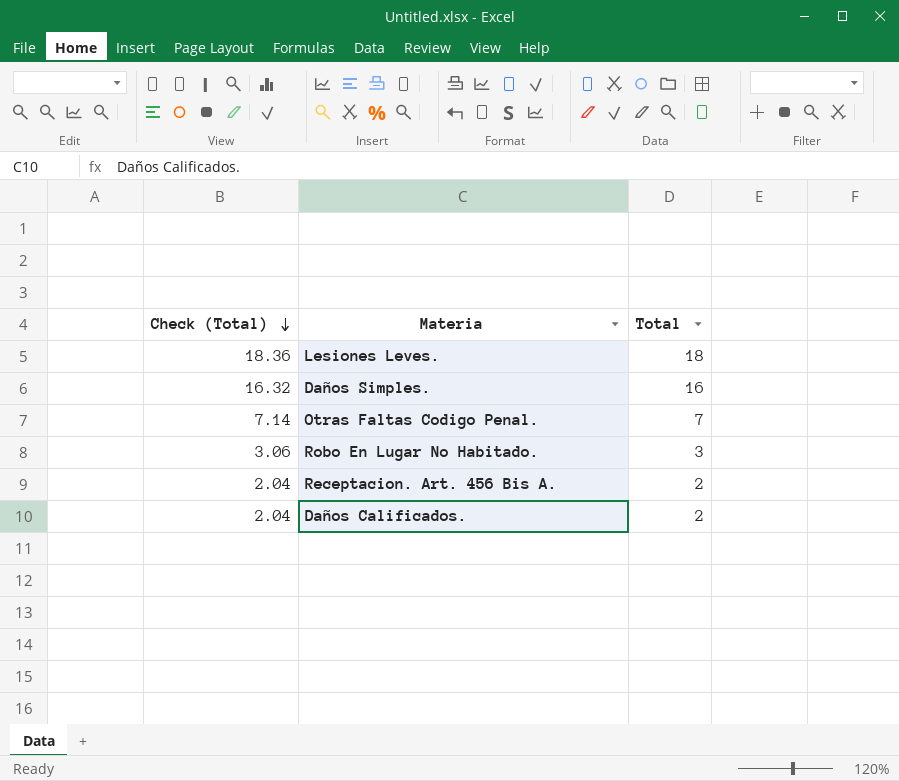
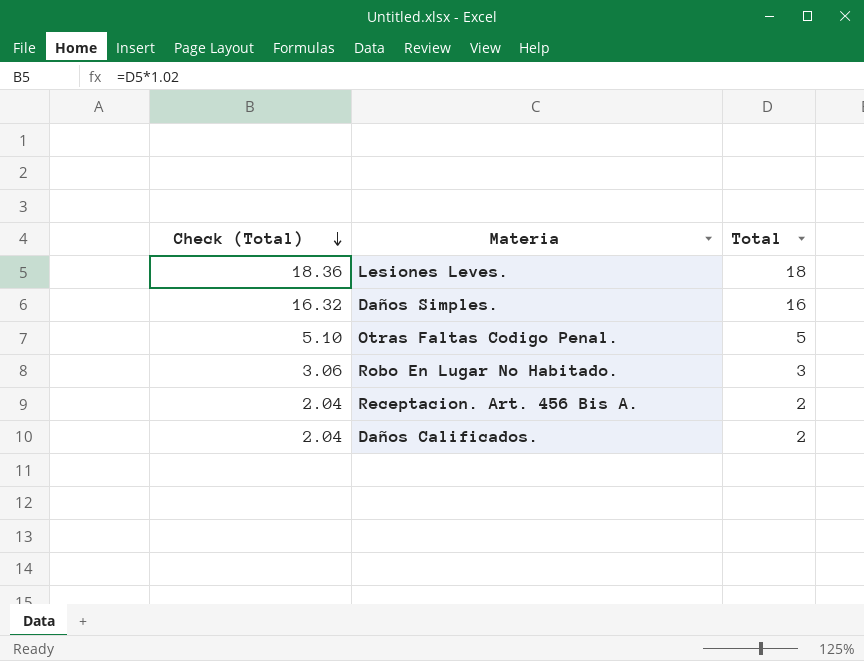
Otras Faltas Codigo Penal. | Check (Total): 7.14 -> 5.10
Otras Faltas Codigo Penal. | Total: 7 -> 5

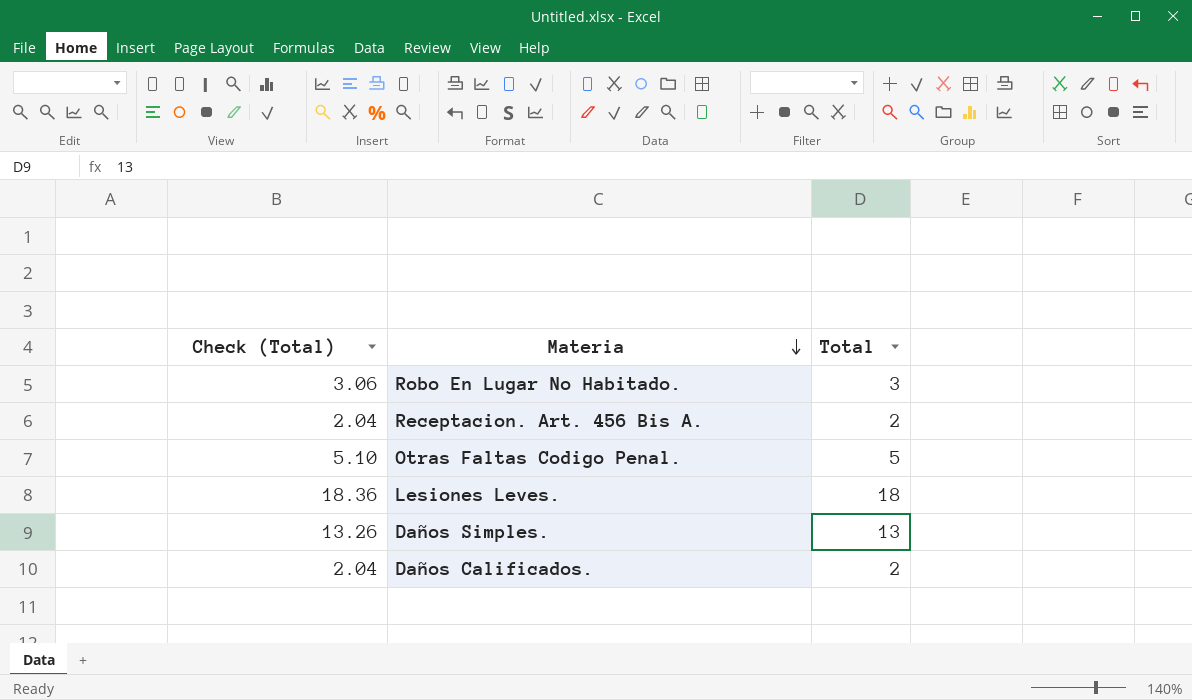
row order: Check (Total) descending -> Materia descending
Daños Simples. | Check (Total): 16.32 -> 13.26
Daños Simples. | Total: 16 -> 13

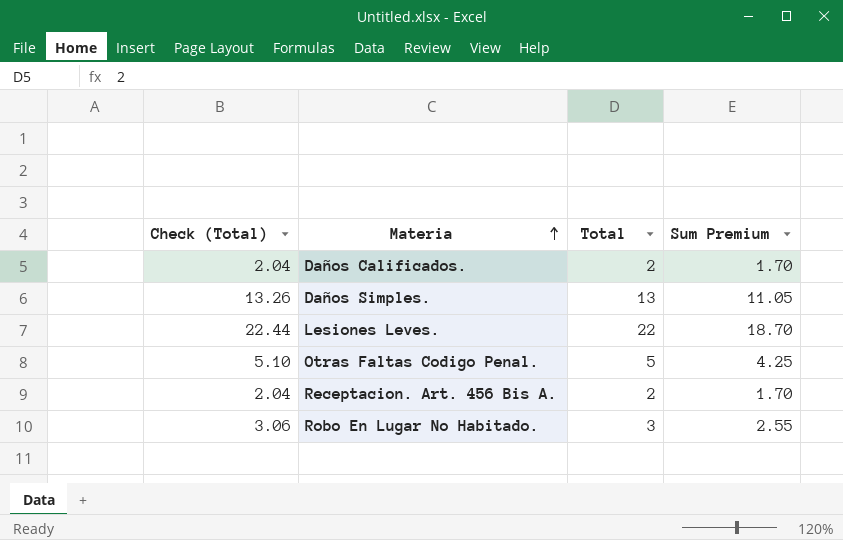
row order: Materia descending -> Materia ascending
column Sum Premium | formula: none -> [Total] * 0.85
Lesiones Leves. | Check (Total): 18.36 -> 22.44
Lesiones Leves. | Total: 18 -> 22

